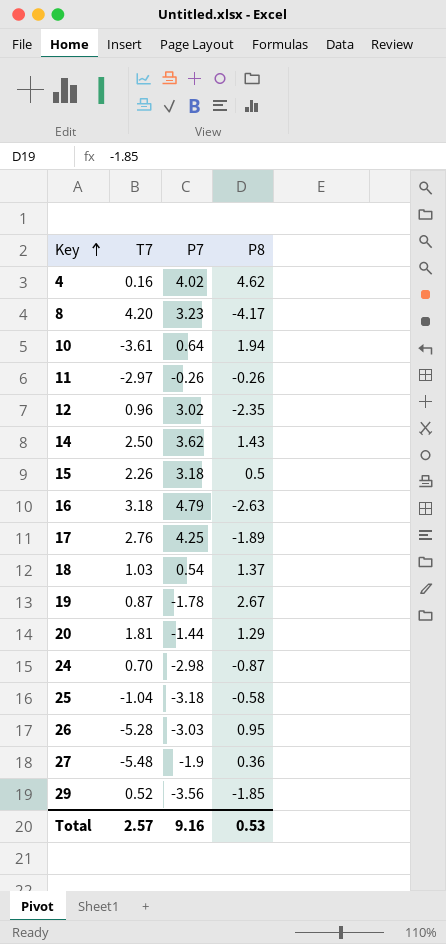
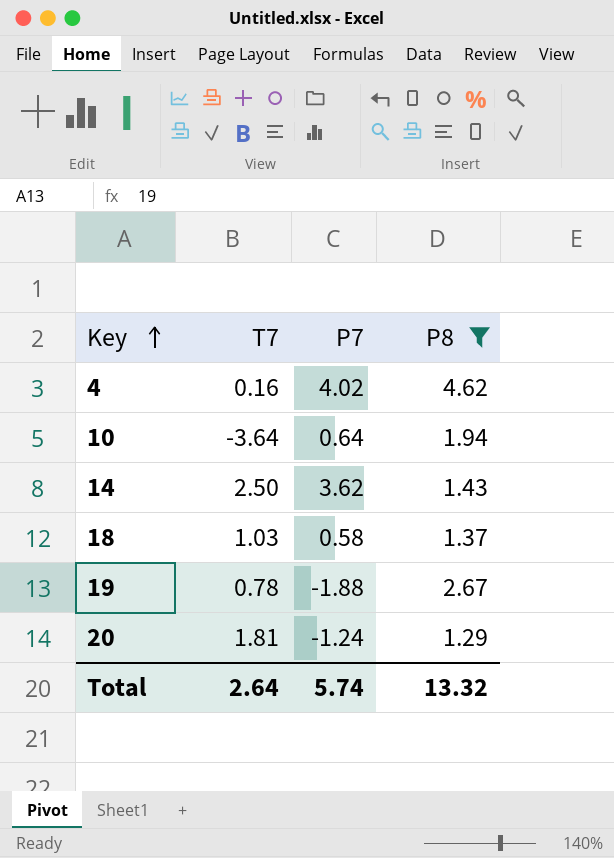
filter: none -> P8 >= 1.29
10 | T7: -3.61 -> -3.64
18 | P7: 0.54 -> 0.58
19 | T7: 0.87 -> 0.78
19 | P7: -1.78 -> -1.88
20 | P7: -1.44 -> -1.24
Total | T7: 2.57 -> 2.64
Total | P7: 9.16 -> 5.74
Total | P8: 0.53 -> 13.32

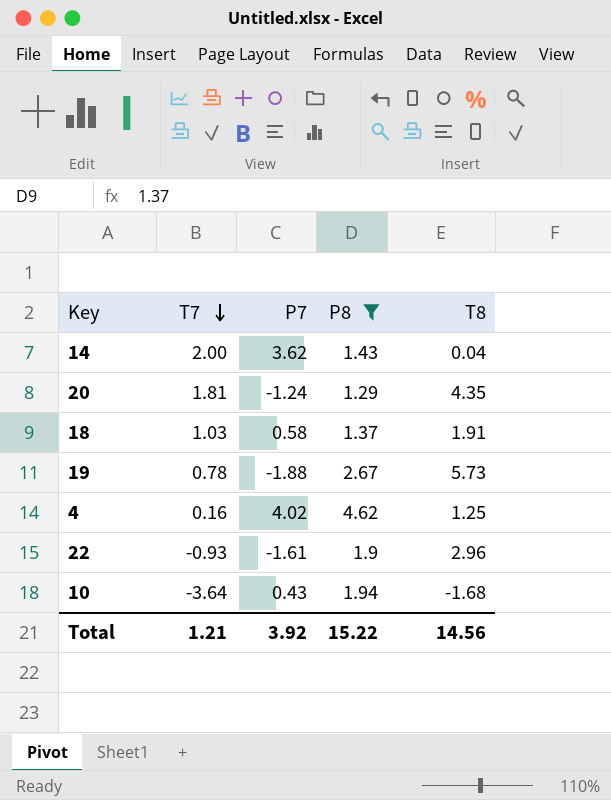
row order: Key ascending -> T7 descending
column T8 | position: none -> 5
14 | T7: 2.50 -> 2.00
row 22: none -> -0.93 | -1.61 | 1.9 | 2.96
10 | P7: 0.64 -> 0.43
Total | T7: 2.64 -> 1.21
Total | P7: 5.74 -> 3.92
Total | P8: 13.32 -> 15.22

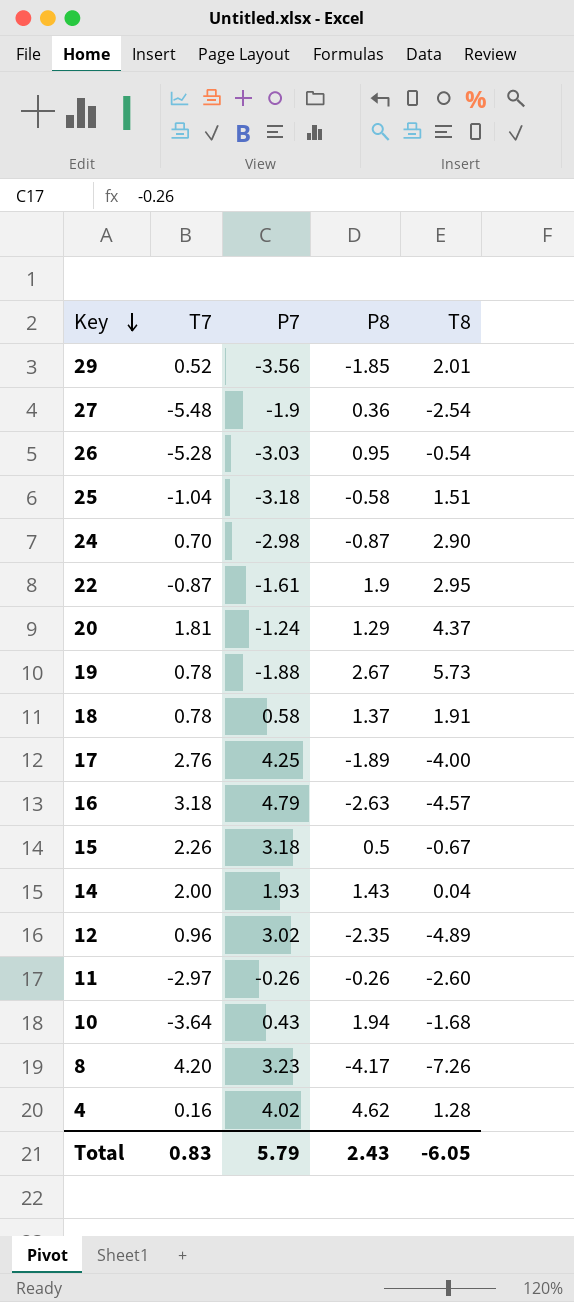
filter: P8 >= 1.29 -> none
row order: T7 descending -> Key descending
22 | T7: -0.93 -> -0.87
22 | T8: 2.96 -> 2.95
20 | T8: 4.35 -> 4.37
18 | T7: 1.03 -> 0.78
14 | P7: 3.62 -> 1.93
4 | T8: 1.25 -> 1.28
Total | T7: 1.21 -> 0.83
Total | P7: 3.92 -> 5.79
Total | P8: 15.22 -> 2.43
Total | T8: 14.56 -> -6.05

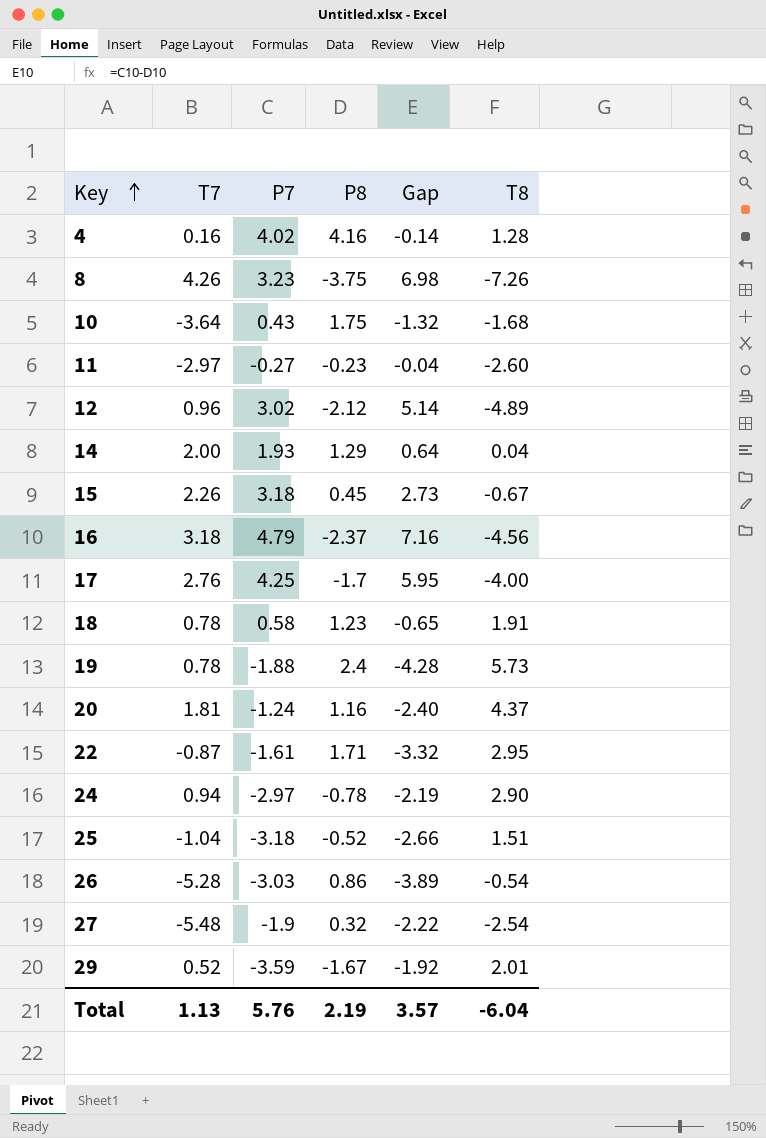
row order: Key descending -> Key ascending
column Gap | formula: none -> [P7] - [P8]
4 | P8: 4.62 -> 4.16
8 | T7: 4.20 -> 4.26
8 | P8: -4.17 -> -3.75
10 | P8: 1.94 -> 1.75
11 | P7: -0.26 -> -0.27
11 | P8: -0.26 -> -0.23
12 | P8: -2.35 -> -2.12
14 | P8: 1.43 -> 1.29
15 | P8: 0.5 -> 0.45
16 | P8: -2.63 -> -2.37
16 | T8: -4.57 -> -4.56
17 | P8: -1.89 -> -1.7
18 | P8: 1.37 -> 1.23
19 | P8: 2.67 -> 2.4
20 | P8: 1.29 -> 1.16
22 | P8: 1.9 -> 1.71
24 | T7: 0.70 -> 0.94
24 | P7: -2.98 -> -2.97
24 | P8: -0.87 -> -0.78
25 | P8: -0.58 -> -0.52
26 | P8: 0.95 -> 0.86
27 | P8: 0.36 -> 0.32
29 | P7: -3.56 -> -3.59
29 | P8: -1.85 -> -1.67
Total | T7: 0.83 -> 1.13
Total | P7: 5.79 -> 5.76
Total | P8: 2.43 -> 2.19
Total | T8: -6.05 -> -6.04

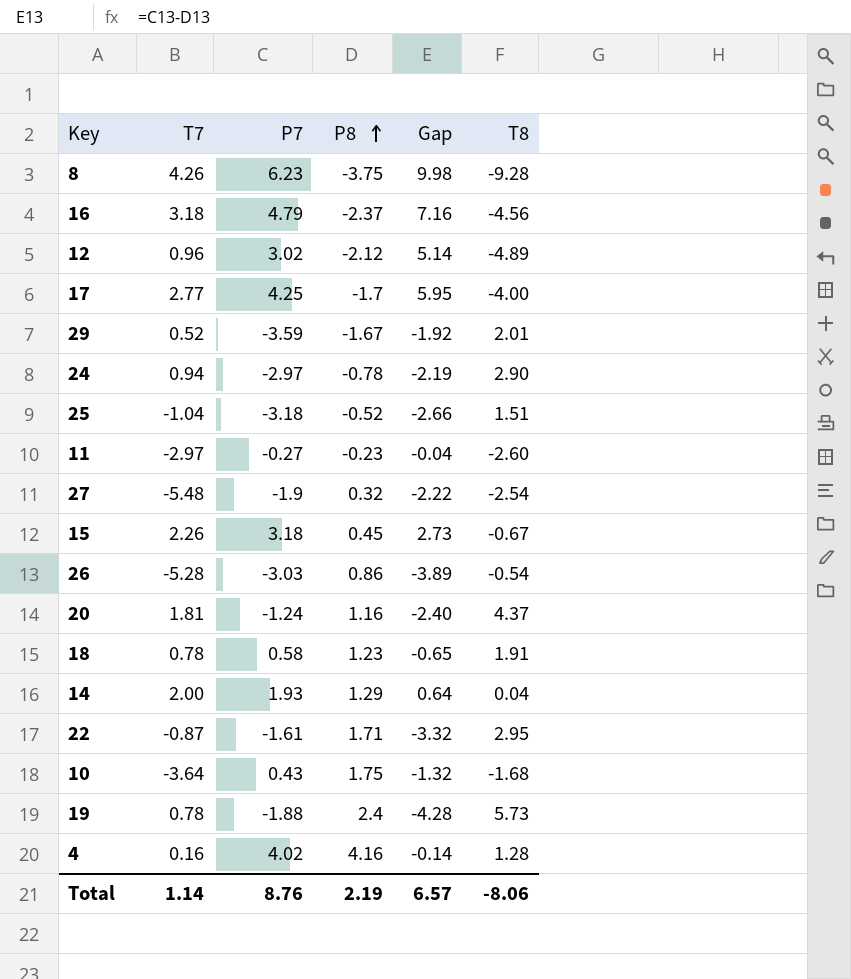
row order: Key ascending -> P8 ascending
8 | P7: 3.23 -> 6.23
8 | Gap: 6.98 -> 9.98
8 | T8: -7.26 -> -9.28
17 | T7: 2.76 -> 2.77
Total | T7: 1.13 -> 1.14
Total | P7: 5.76 -> 8.76
Total | Gap: 3.57 -> 6.57
Total | T8: -6.04 -> -8.06

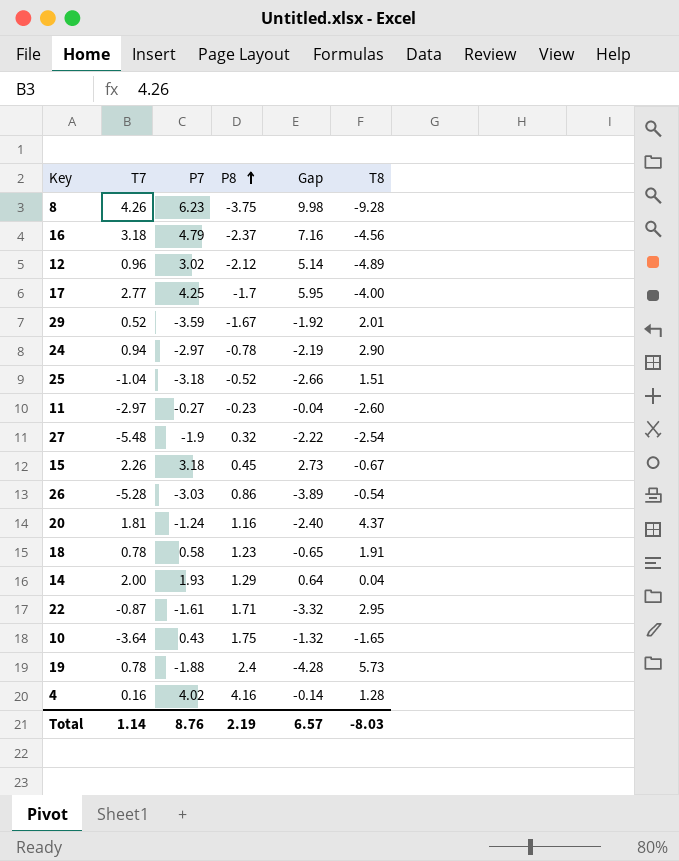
10 | T8: -1.68 -> -1.65
Total | T8: -8.06 -> -8.03

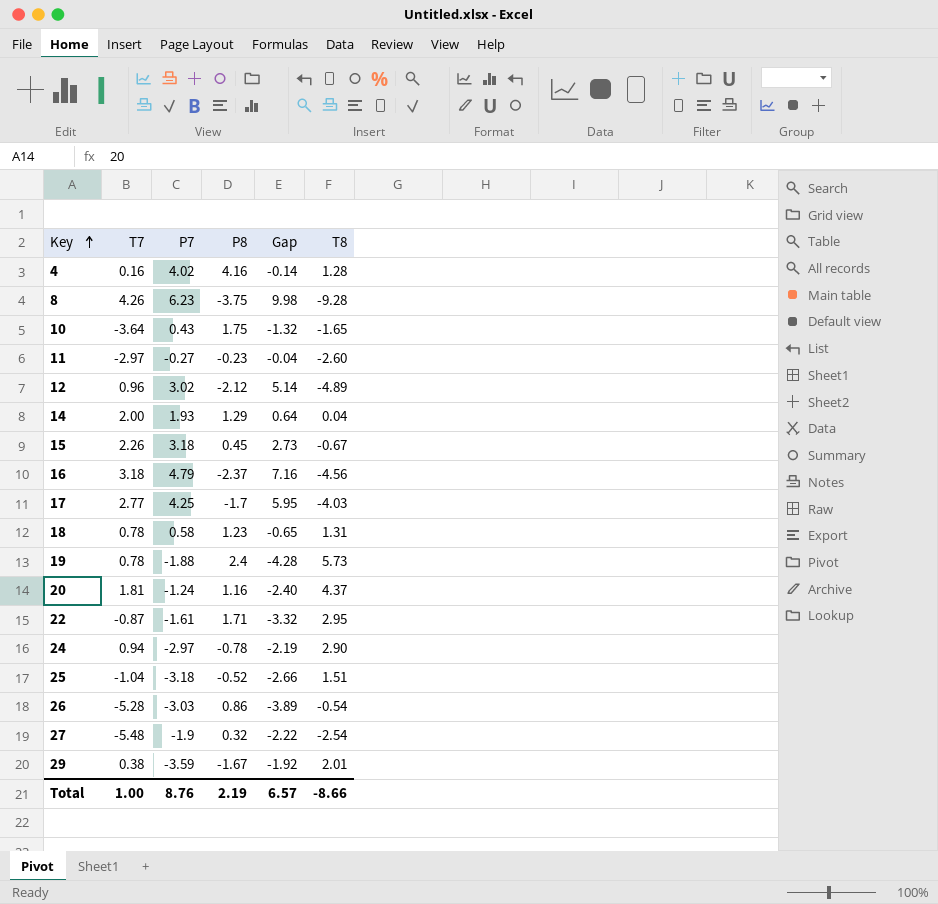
row order: P8 ascending -> Key ascending
17 | T8: -4.00 -> -4.03
18 | T8: 1.91 -> 1.31
29 | T7: 0.52 -> 0.38
Total | T7: 1.14 -> 1.00
Total | T8: -8.03 -> -8.66

